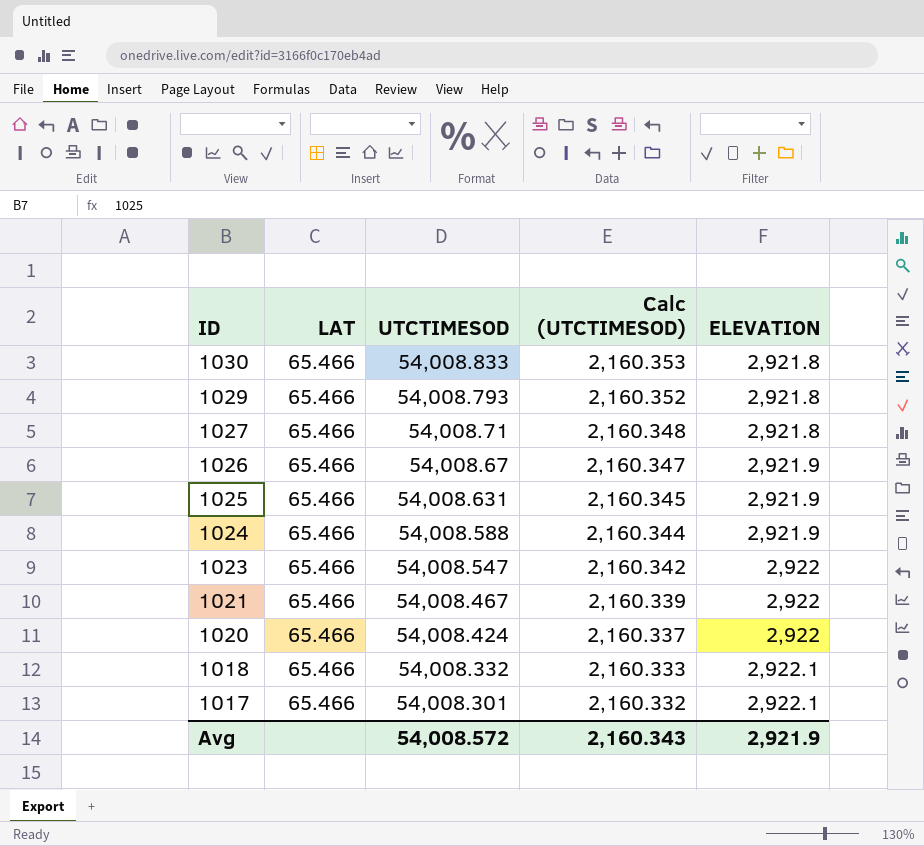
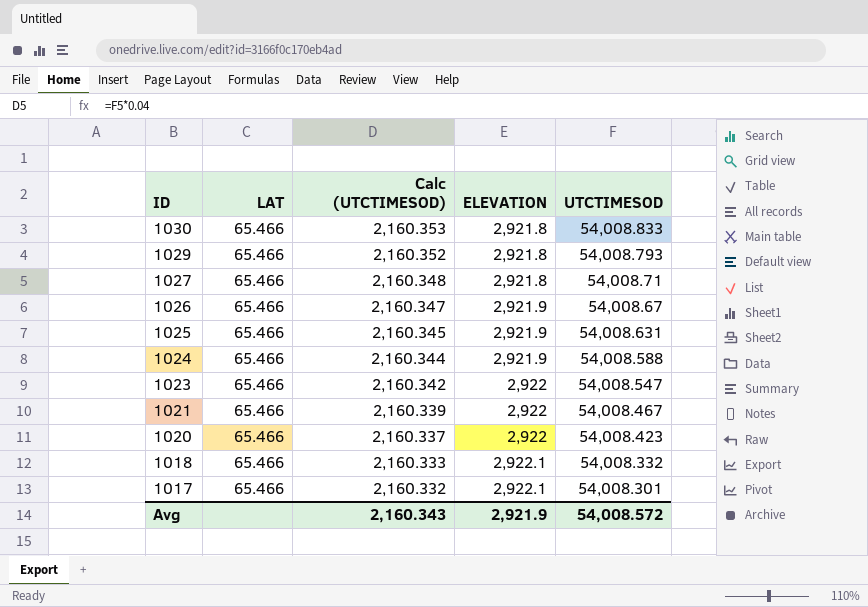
column UTCTIMESOD | position: 3 -> 5
1020 | UTCTIMESOD: 54,008.424 -> 54,008.423

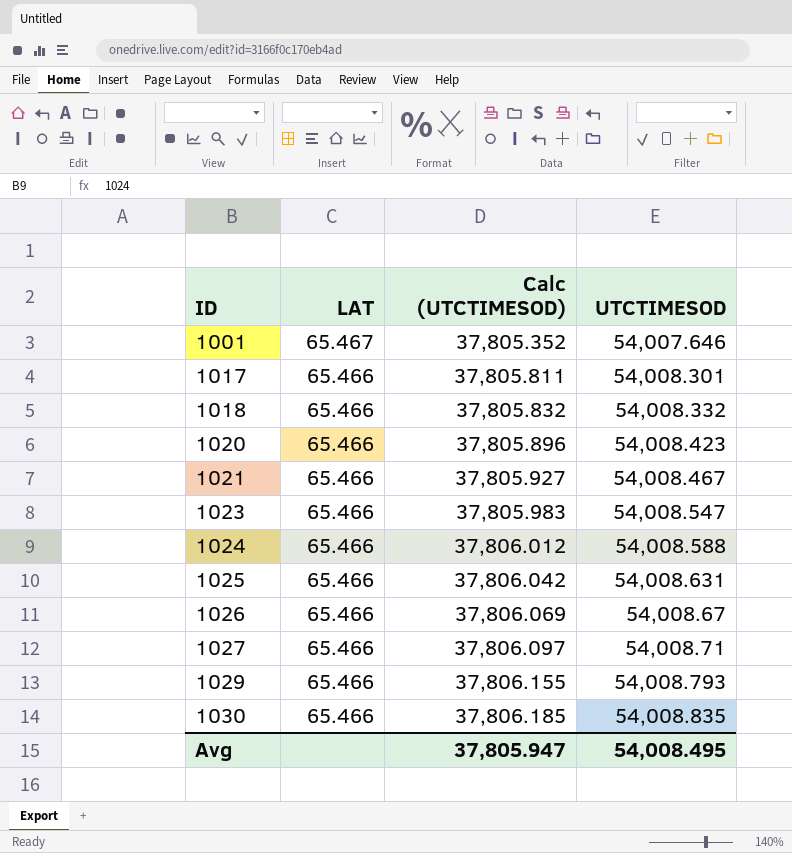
row order: ID descending -> ID ascending
column ELEVATION | position: 4 -> none
column Calc (UTCTIMESOD) | formula: [UTCTIMESOD] * 0.04 -> [UTCTIMESOD] * 0.7
row 1001: none -> 65.467 | 37,805.352 | 54,007.646
1030 | UTCTIMESOD: 54,008.833 -> 54,008.835
Avg | Calc (UTCTIMESOD): 2,160.343 -> 37,805.947
Avg | UTCTIMESOD: 54,008.572 -> 54,008.495

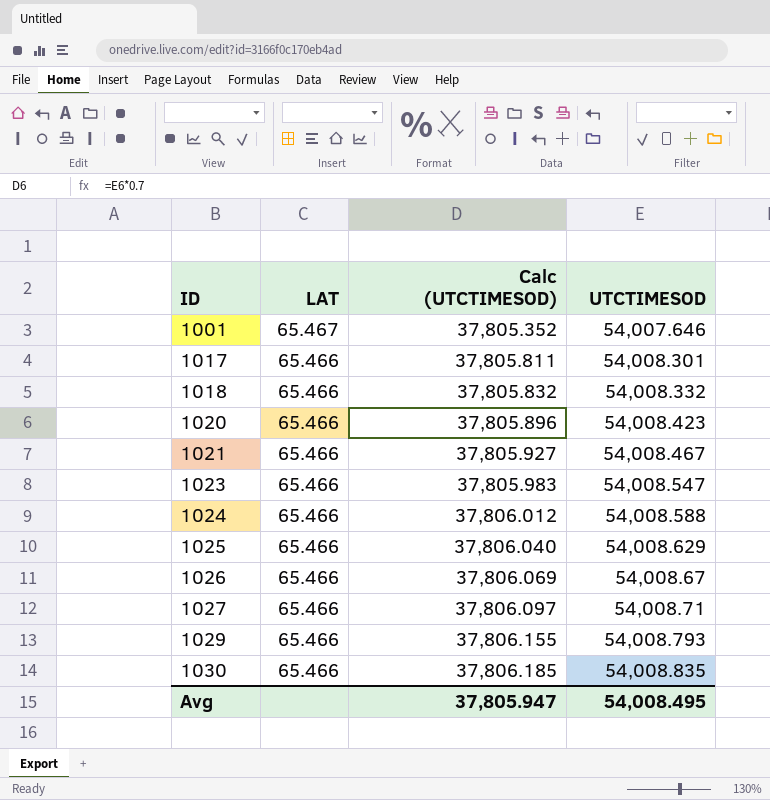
1025 | Calc (UTCTIMESOD): 37,806.042 -> 37,806.040
1025 | UTCTIMESOD: 54,008.631 -> 54,008.629

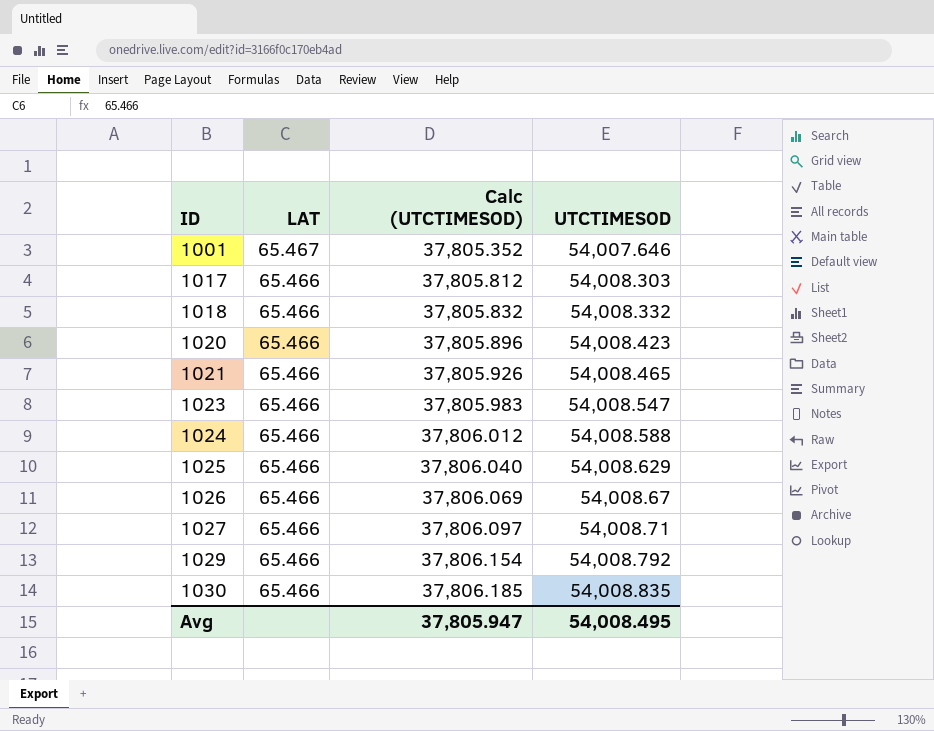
1017 | Calc (UTCTIMESOD): 37,805.811 -> 37,805.812
1017 | UTCTIMESOD: 54,008.301 -> 54,008.303
1021 | Calc (UTCTIMESOD): 37,805.927 -> 37,805.926
1021 | UTCTIMESOD: 54,008.467 -> 54,008.465
1029 | Calc (UTCTIMESOD): 37,806.155 -> 37,806.154
1029 | UTCTIMESOD: 54,008.793 -> 54,008.792

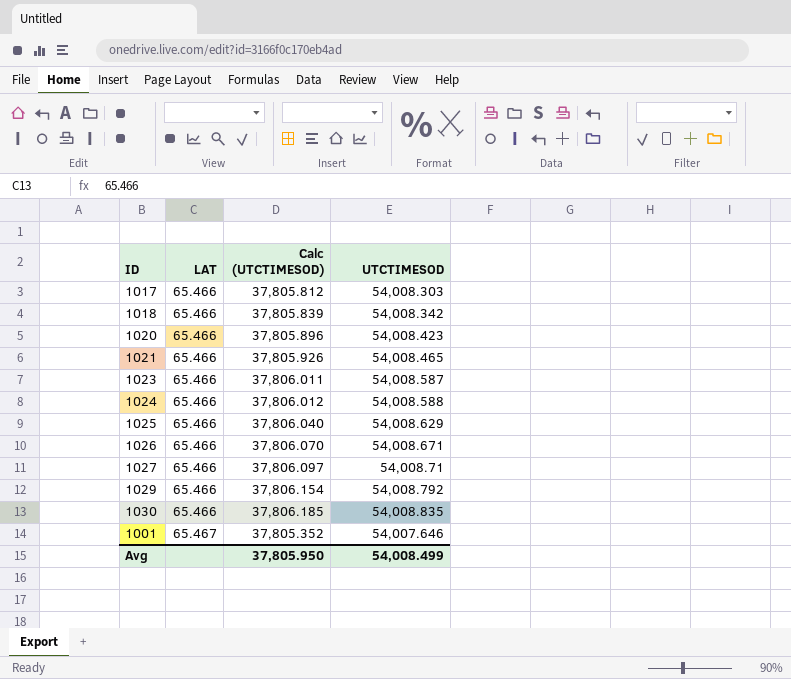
row order: ID ascending -> LAT ascending
1018 | Calc (UTCTIMESOD): 37,805.832 -> 37,805.839
1018 | UTCTIMESOD: 54,008.332 -> 54,008.342
1023 | Calc (UTCTIMESOD): 37,805.983 -> 37,806.011
1023 | UTCTIMESOD: 54,008.547 -> 54,008.587
1026 | Calc (UTCTIMESOD): 37,806.069 -> 37,806.070
1026 | UTCTIMESOD: 54,008.67 -> 54,008.671
Avg | Calc (UTCTIMESOD): 37,805.947 -> 37,805.950
Avg | UTCTIMESOD: 54,008.495 -> 54,008.499

